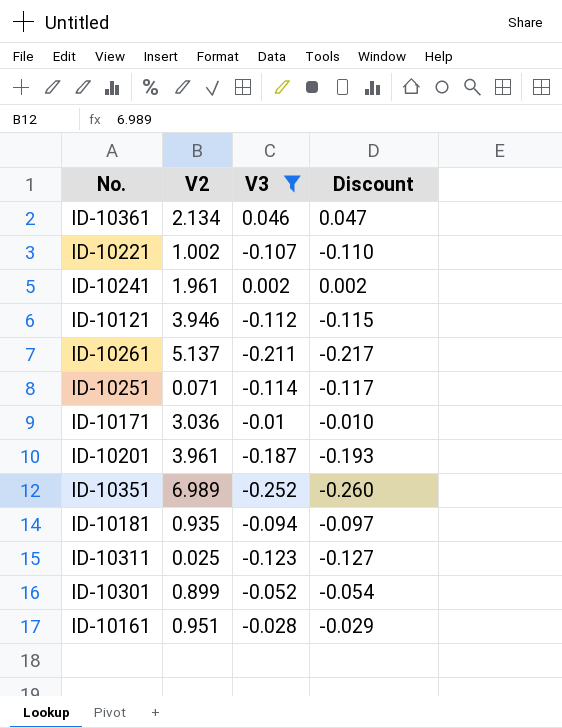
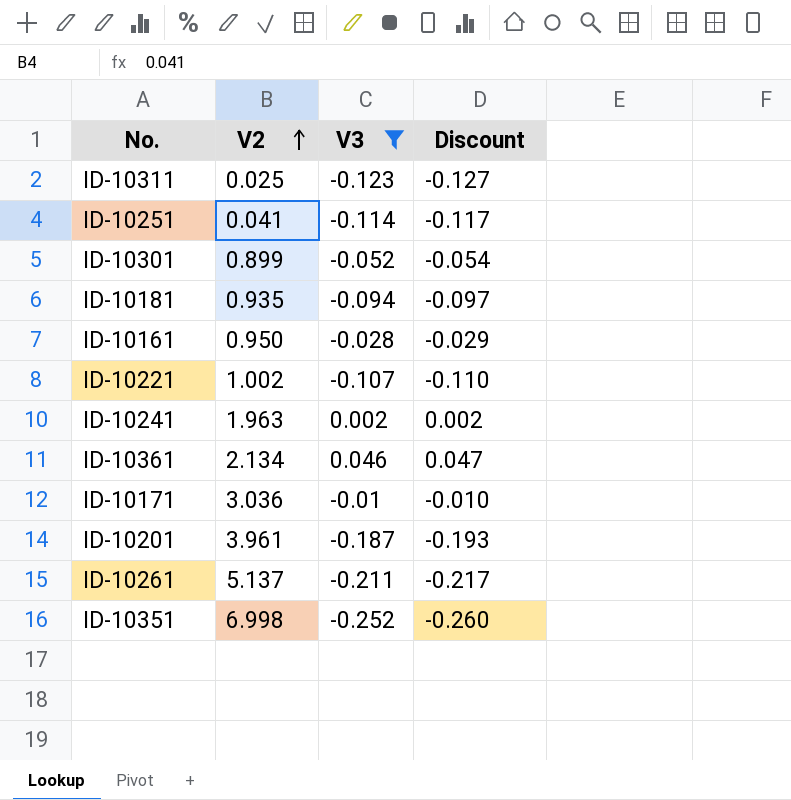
row order: none -> V2 ascending
row ID-10121: 3.946 | -0.112 | -0.115 -> none
ID-10251 | V2: 0.071 -> 0.041
ID-10161 | V2: 0.951 -> 0.950
ID-10241 | V2: 1.961 -> 1.963
ID-10351 | V2: 6.989 -> 6.998

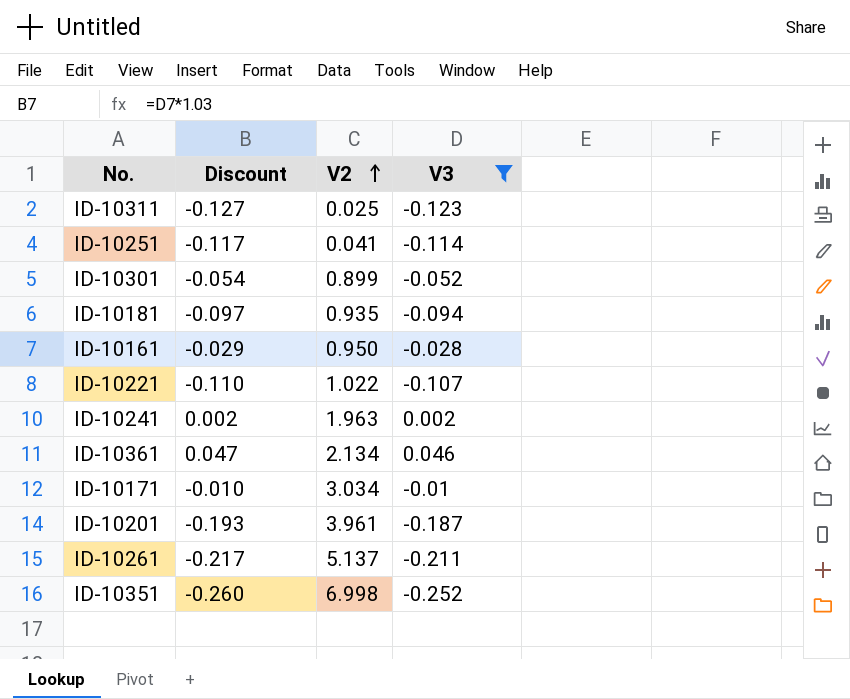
column Discount | position: 4 -> 2
ID-10221 | V2: 1.002 -> 1.022
ID-10171 | V2: 3.036 -> 3.034

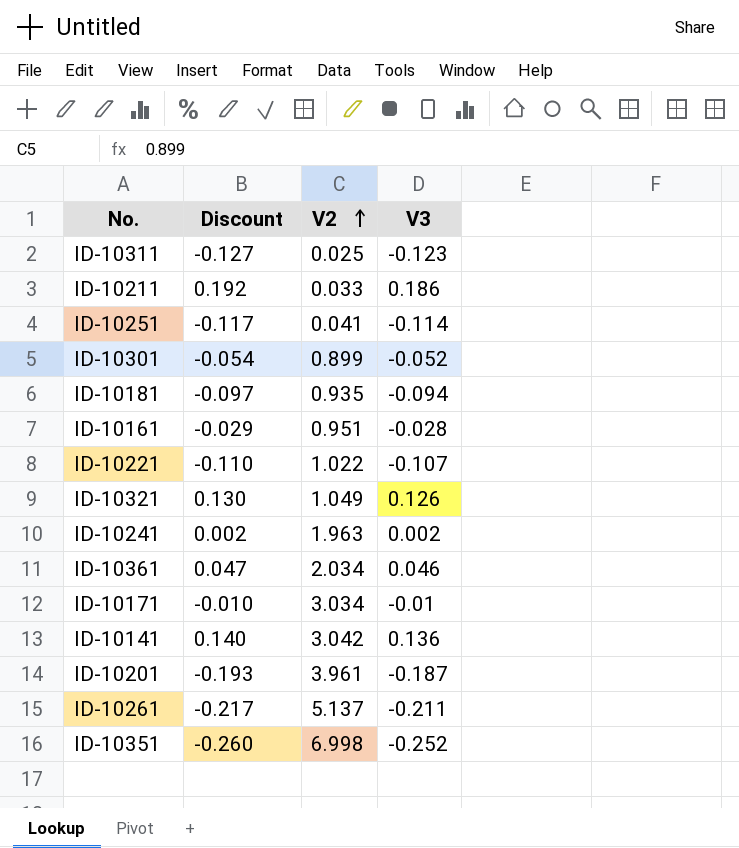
filter: V3 <= 0.046 -> none
ID-10161 | V2: 0.950 -> 0.951
ID-10361 | V2: 2.134 -> 2.034

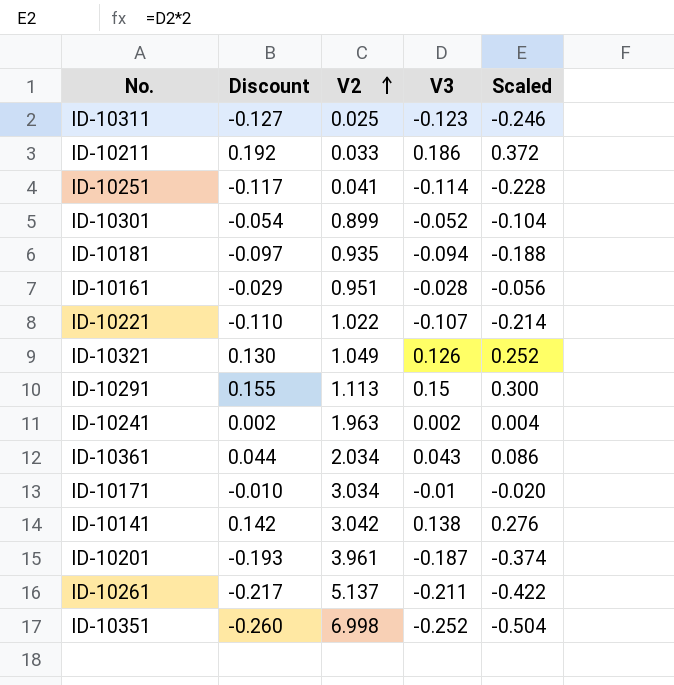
column Scaled | formula: none -> [V3] * 2
row ID-10291: none -> 0.155 | 1.113 | 0.15 | 0.300
ID-10361 | Discount: 0.047 -> 0.044
ID-10361 | V3: 0.046 -> 0.043
ID-10141 | Discount: 0.140 -> 0.142
ID-10141 | V3: 0.136 -> 0.138

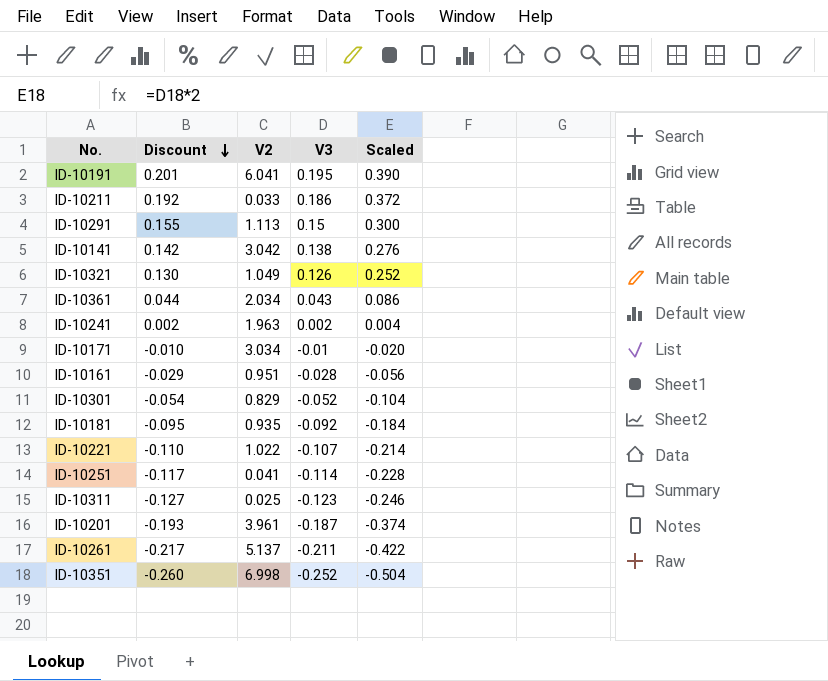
row order: V2 ascending -> Discount descending
row ID-10191: none -> 0.201 | 6.041 | 0.195 | 0.390
ID-10301 | V2: 0.899 -> 0.829
ID-10181 | Discount: -0.097 -> -0.095
ID-10181 | V3: -0.094 -> -0.092
ID-10181 | Scaled: -0.188 -> -0.184

